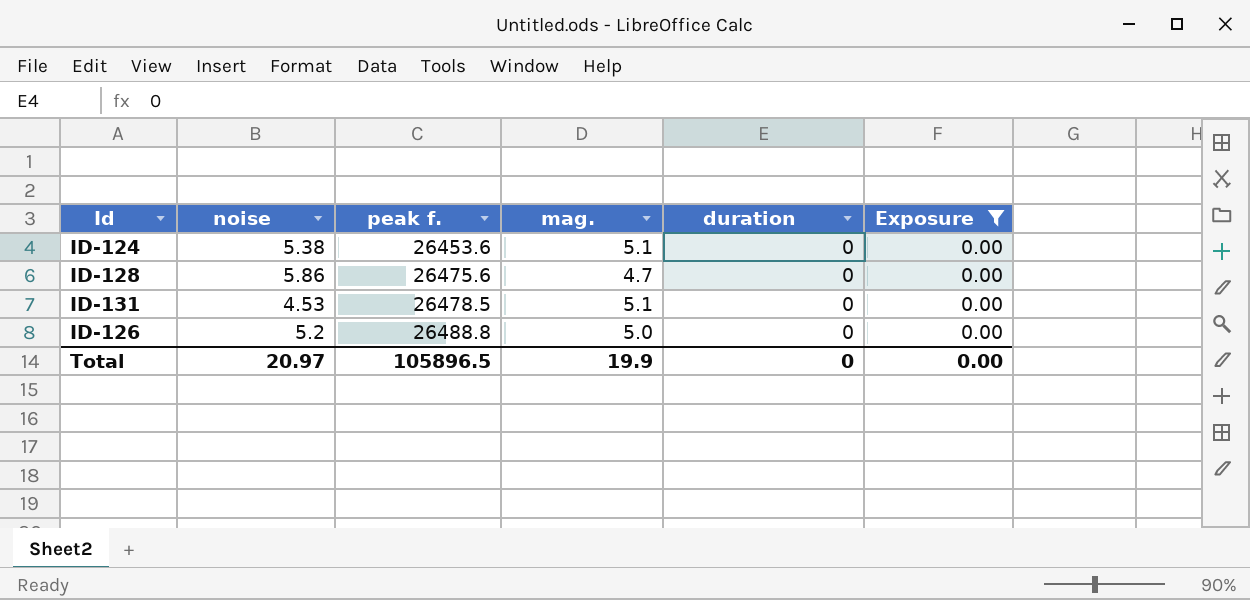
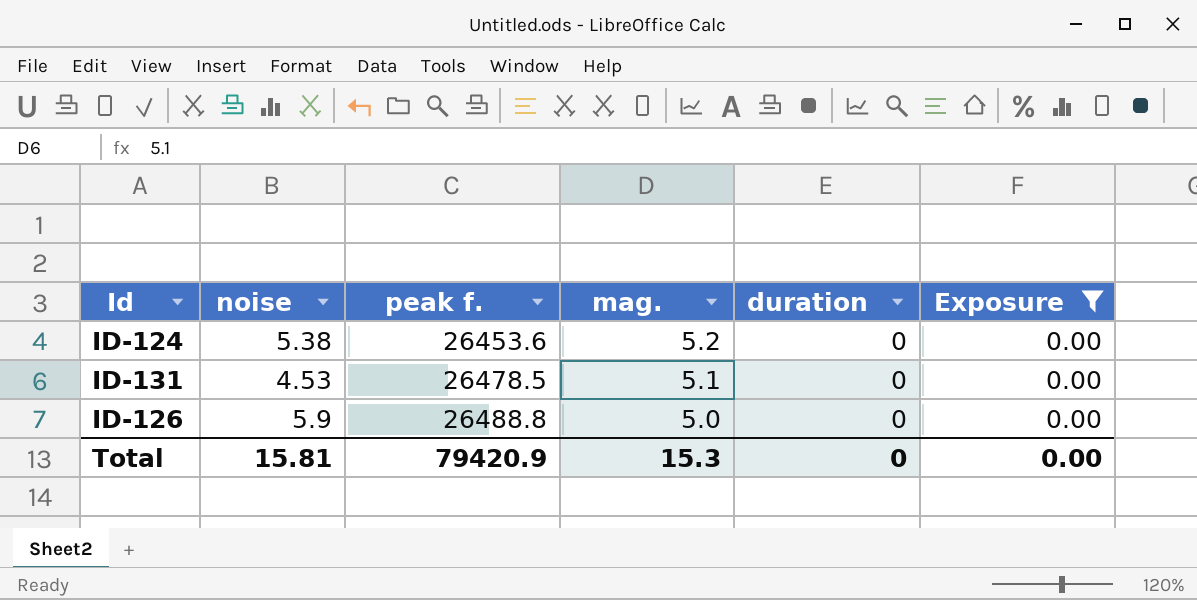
row ID-128: 5.86 | 26475.6 | 4.7 | 0 | 0.00 -> none
ID-124 | mag.: 5.1 -> 5.2
ID-126 | noise: 5.2 -> 5.9
Total | noise: 20.97 -> 15.81
Total | peak f.: 105896.5 -> 79420.9
Total | mag.: 19.9 -> 15.3

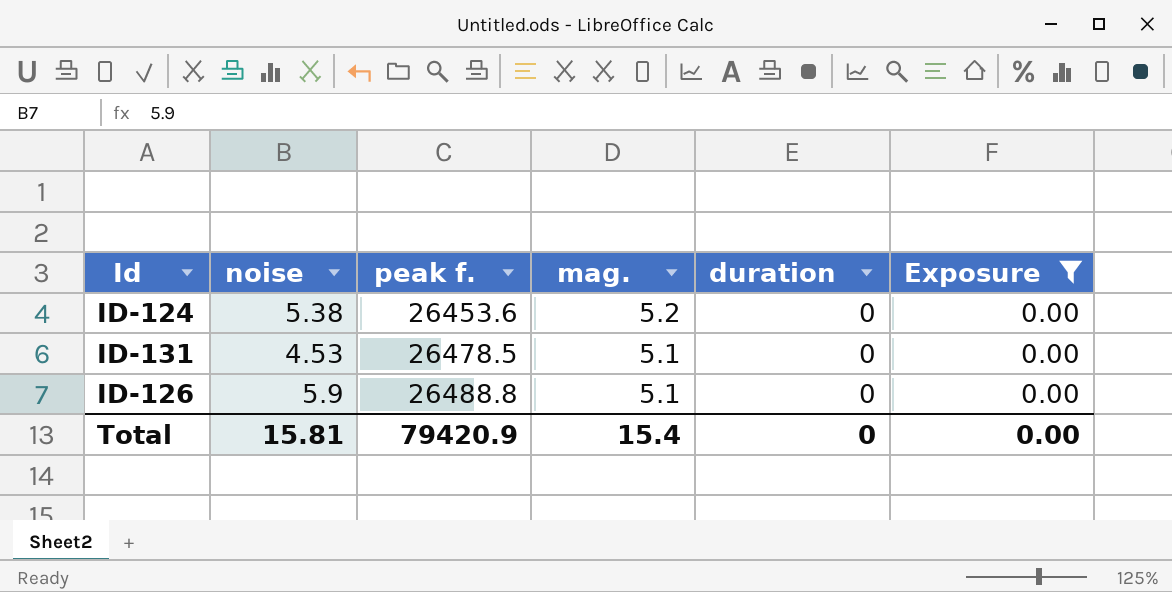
ID-126 | mag.: 5.0 -> 5.1
Total | mag.: 15.3 -> 15.4

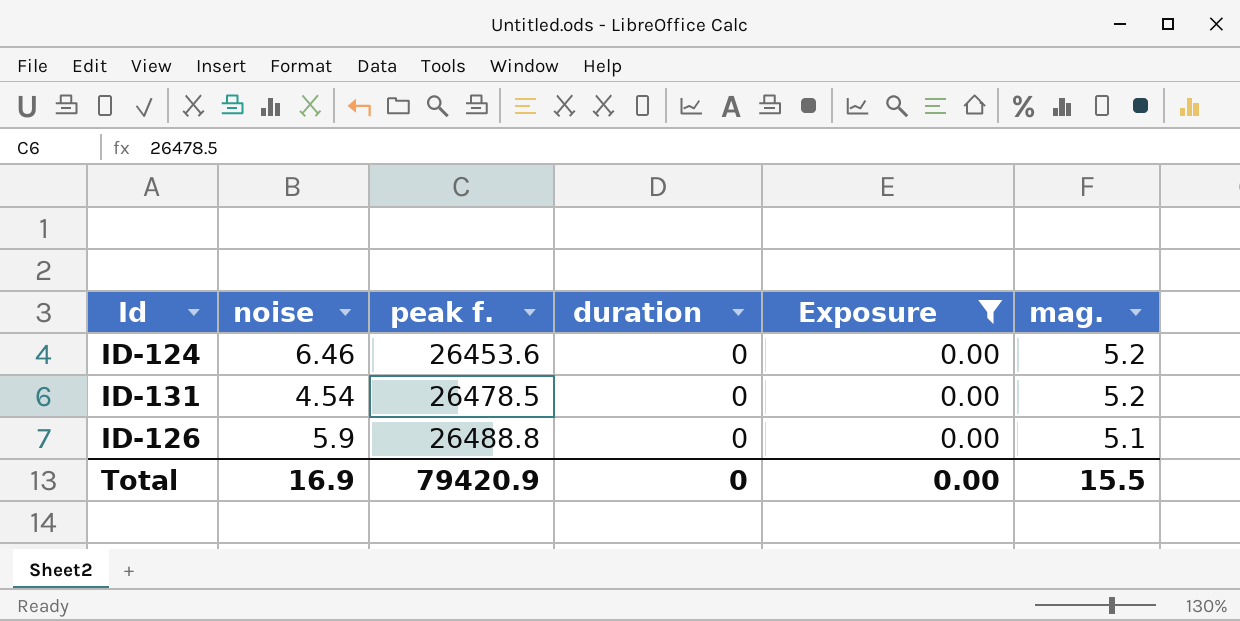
column mag. | position: 4 -> 6
ID-124 | noise: 5.38 -> 6.46
ID-131 | noise: 4.53 -> 4.54
ID-131 | mag.: 5.1 -> 5.2
Total | noise: 15.81 -> 16.9
Total | mag.: 15.4 -> 15.5

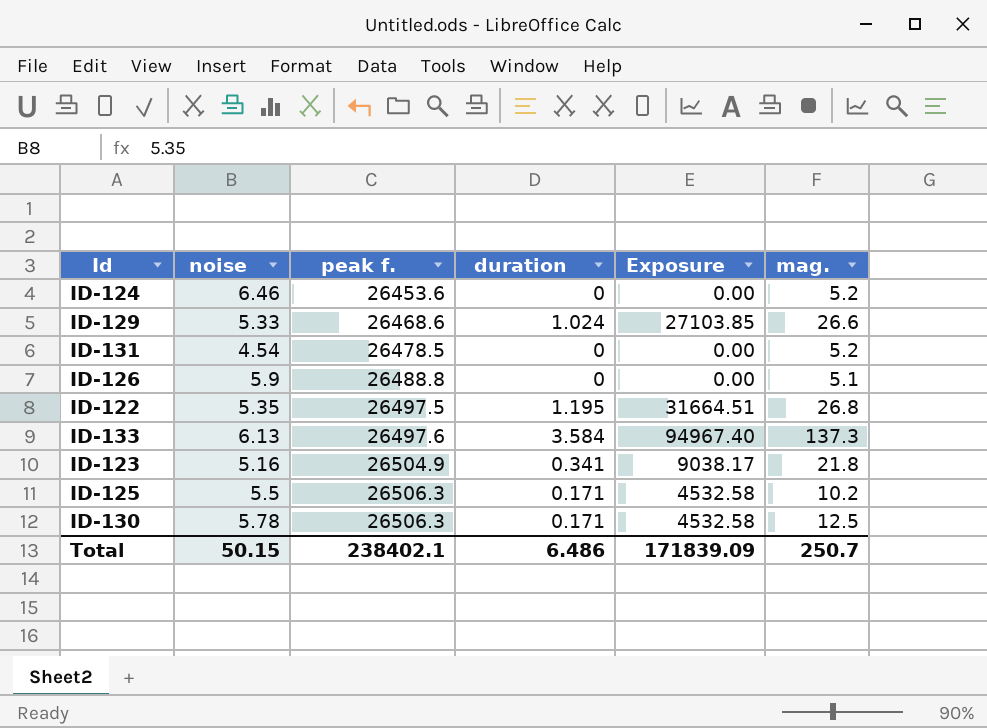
filter: Exposure = 0.00 -> none
Total | noise: 16.9 -> 50.15
Total | peak f.: 79420.9 -> 238402.1
Total | duration: 0 -> 6.486
Total | Exposure: 0.00 -> 171839.09
Total | mag.: 15.5 -> 250.7

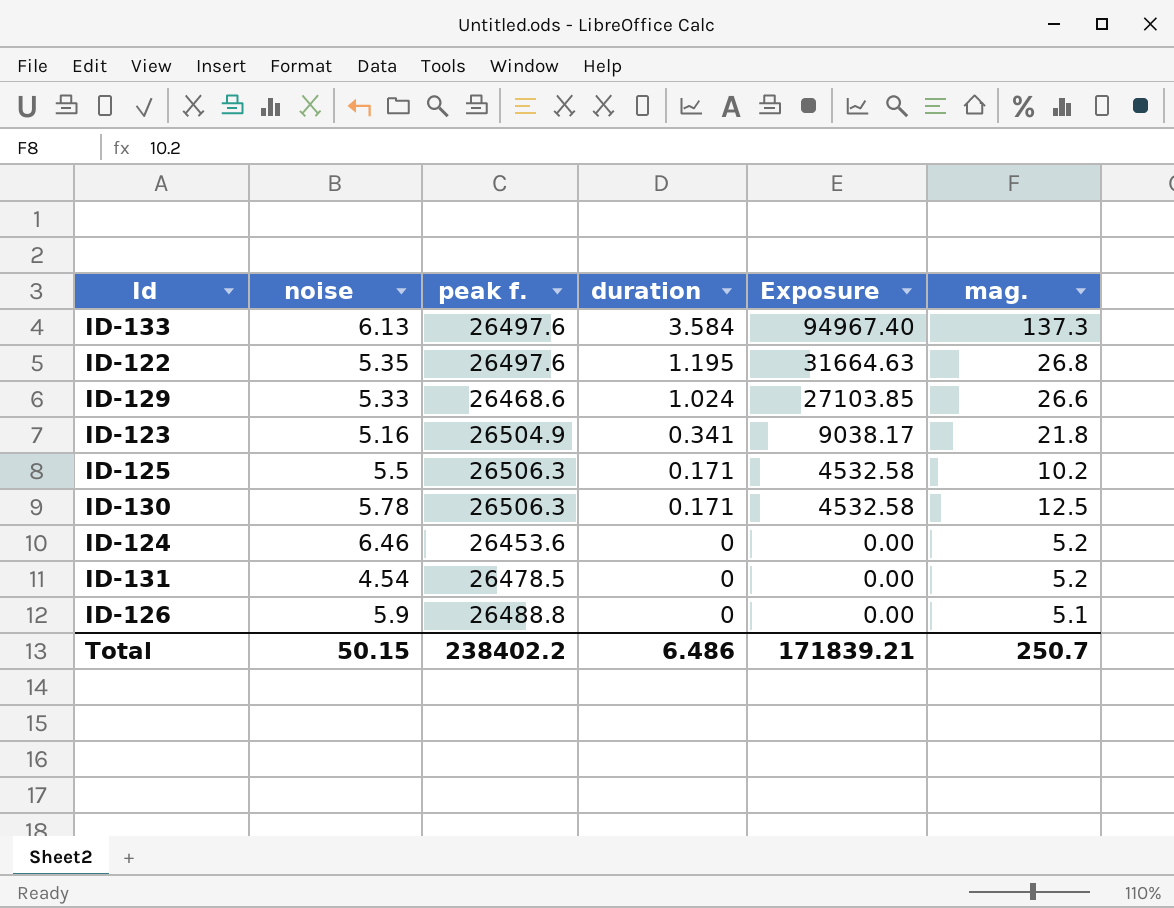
row order: peak f. ascending -> duration descending
ID-122 | peak f.: 26497.5 -> 26497.6
ID-122 | Exposure: 31664.51 -> 31664.63
Total | peak f.: 238402.1 -> 238402.2
Total | Exposure: 171839.09 -> 171839.21

